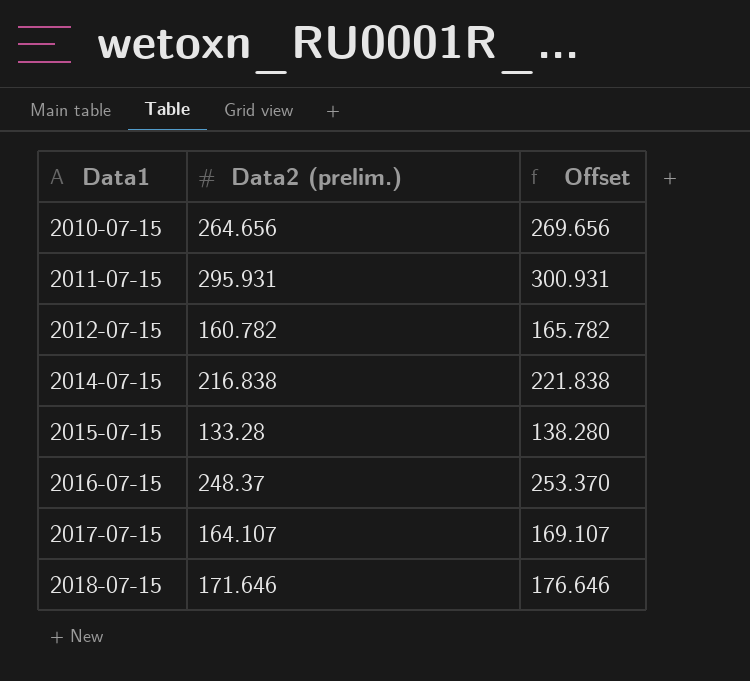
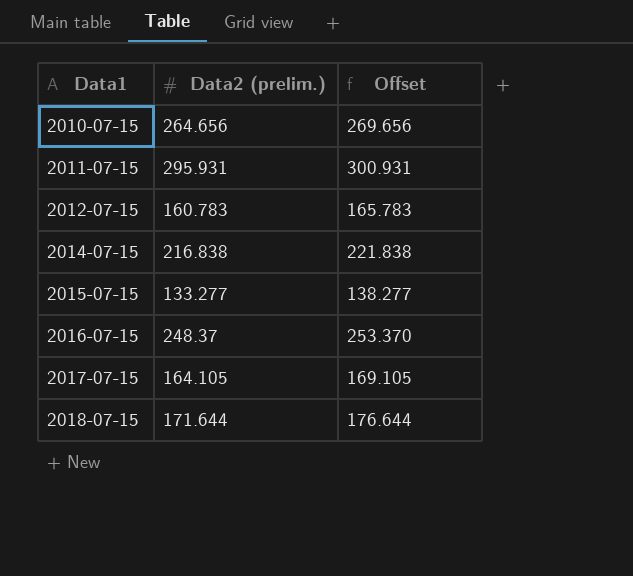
2012-07-15 | Data2 (prelim.): 160.782 -> 160.783
2012-07-15 | Offset: 165.782 -> 165.783
2015-07-15 | Data2 (prelim.): 133.28 -> 133.277
2015-07-15 | Offset: 138.280 -> 138.277
2017-07-15 | Data2 (prelim.): 164.107 -> 164.105
2017-07-15 | Offset: 169.107 -> 169.105
2018-07-15 | Data2 (prelim.): 171.646 -> 171.644
2018-07-15 | Offset: 176.646 -> 176.644

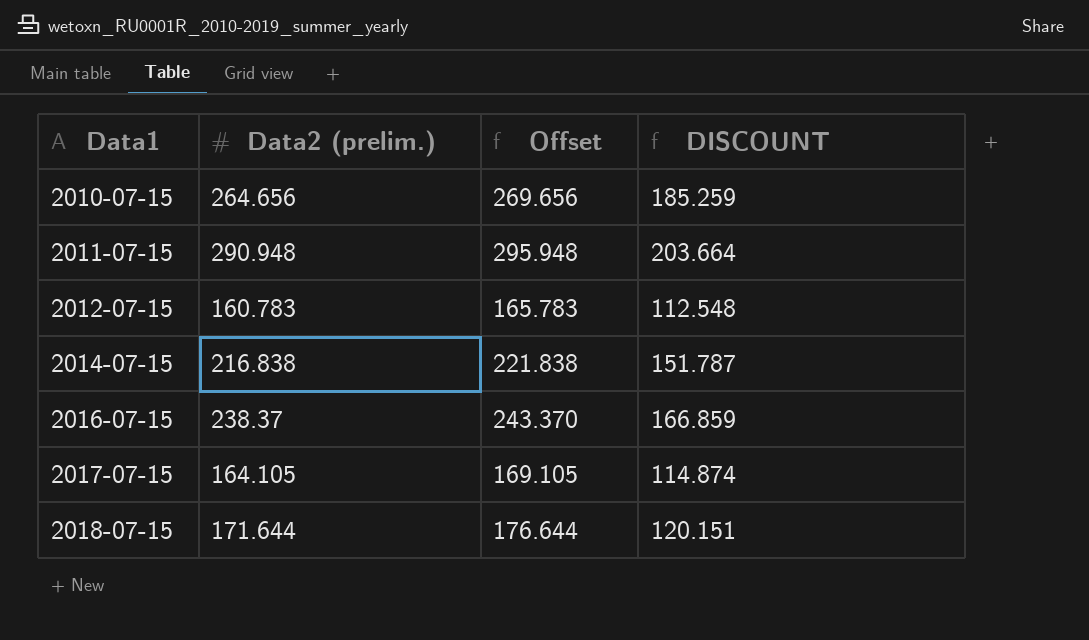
column DISCOUNT | formula: none -> [Data2 (prelim.)] * 0.7
row 2015-07-15: 133.277 | 138.277 -> none
2011-07-15 | Data2 (prelim.): 295.931 -> 290.948
2011-07-15 | Offset: 300.931 -> 295.948
2016-07-15 | Data2 (prelim.): 248.37 -> 238.37
2016-07-15 | Offset: 253.370 -> 243.370

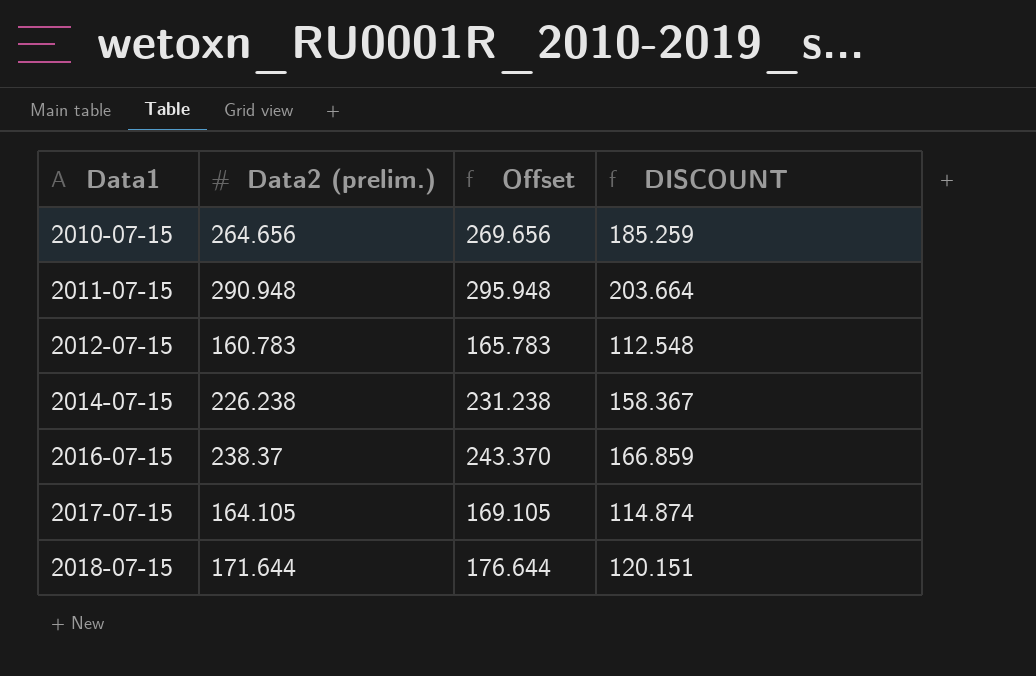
2014-07-15 | Data2 (prelim.): 216.838 -> 226.238
2014-07-15 | Offset: 221.838 -> 231.238
2014-07-15 | DISCOUNT: 151.787 -> 158.367

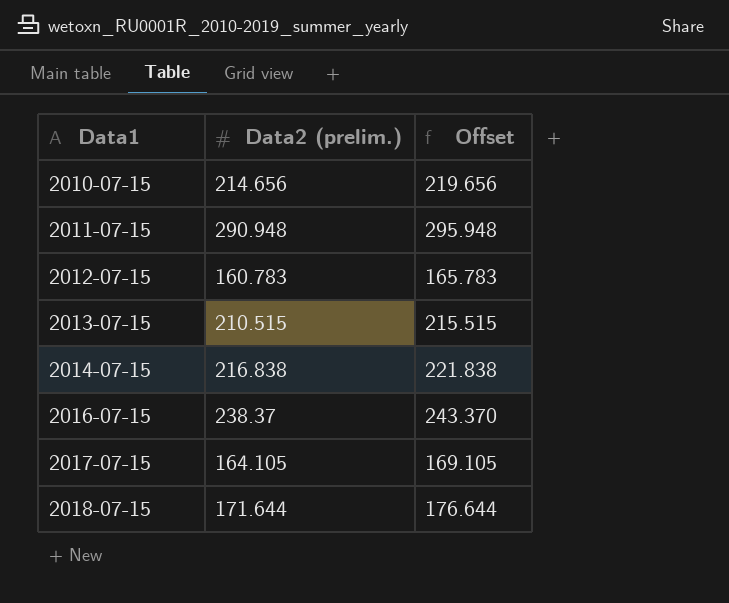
column DISCOUNT | formula: [Data2 (prelim.)] * 0.7 -> none
2010-07-15 | Data2 (prelim.): 264.656 -> 214.656
2010-07-15 | Offset: 269.656 -> 219.656
row 2013-07-15: none -> 210.515 | 215.515
2014-07-15 | Data2 (prelim.): 226.238 -> 216.838
2014-07-15 | Offset: 231.238 -> 221.838

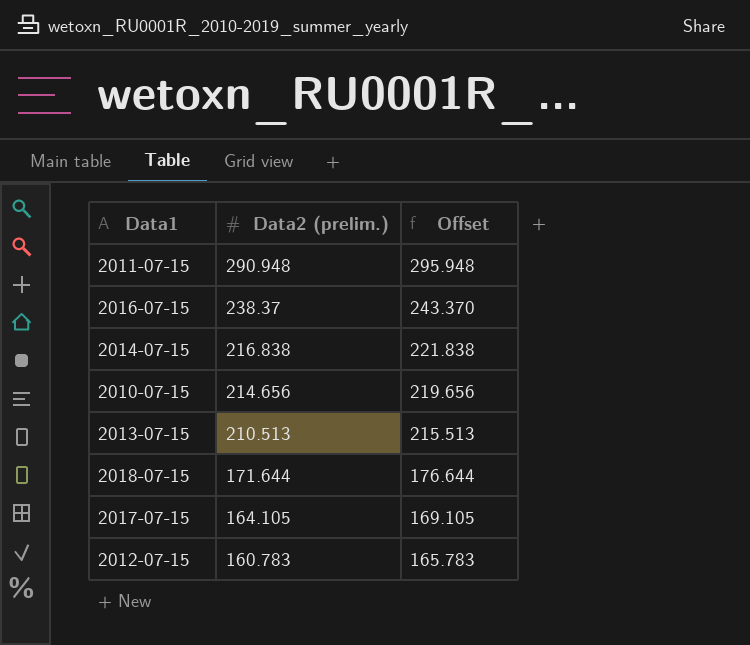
row order: Data1 ascending -> Data2 (prelim.) descending
2013-07-15 | Data2 (prelim.): 210.515 -> 210.513
2013-07-15 | Offset: 215.515 -> 215.513

